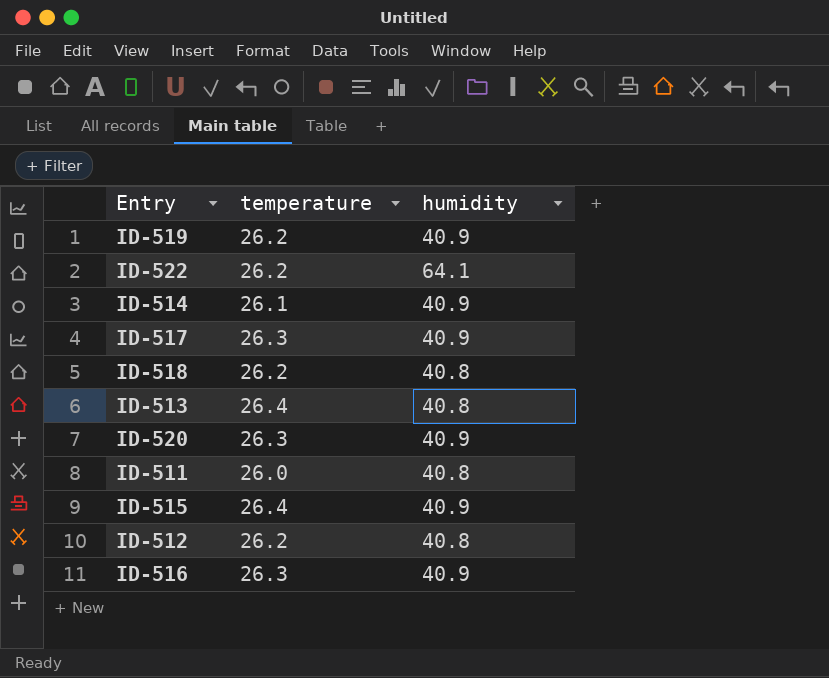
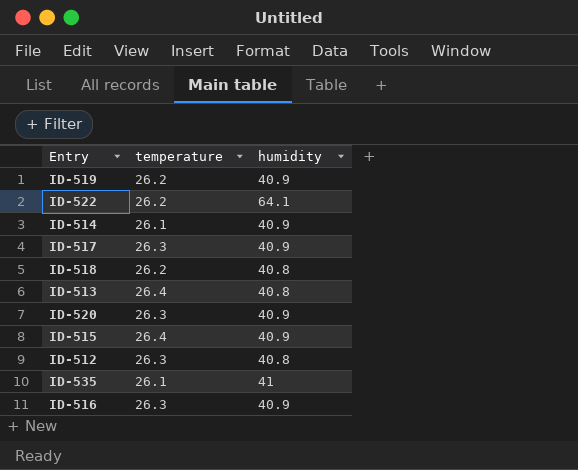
row ID-511: 26.0 | 40.8 -> none
ID-512 | temperature: 26.2 -> 26.3
row ID-535: none -> 26.1 | 41

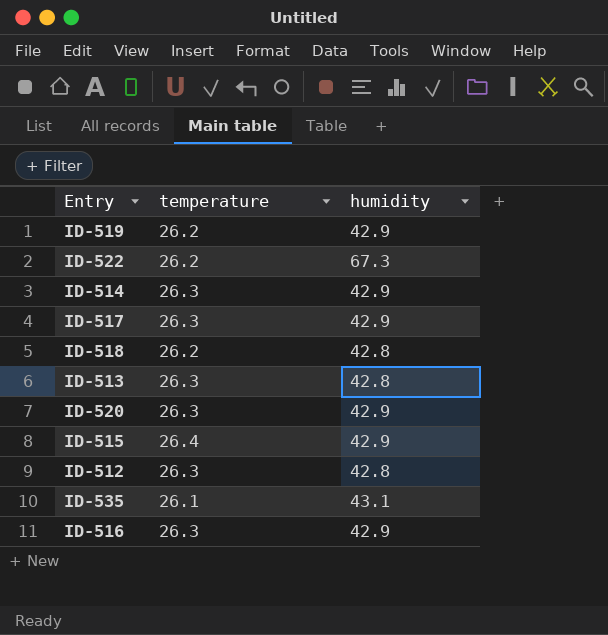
ID-519 | humidity: 40.9 -> 42.9
ID-522 | humidity: 64.1 -> 67.3
ID-514 | temperature: 26.1 -> 26.3
ID-514 | humidity: 40.9 -> 42.9
ID-517 | humidity: 40.9 -> 42.9
ID-518 | humidity: 40.8 -> 42.8
ID-513 | temperature: 26.4 -> 26.3
ID-513 | humidity: 40.8 -> 42.8
ID-520 | humidity: 40.9 -> 42.9
ID-515 | humidity: 40.9 -> 42.9
ID-512 | humidity: 40.8 -> 42.8
ID-535 | humidity: 41 -> 43.1
ID-516 | humidity: 40.9 -> 42.9

